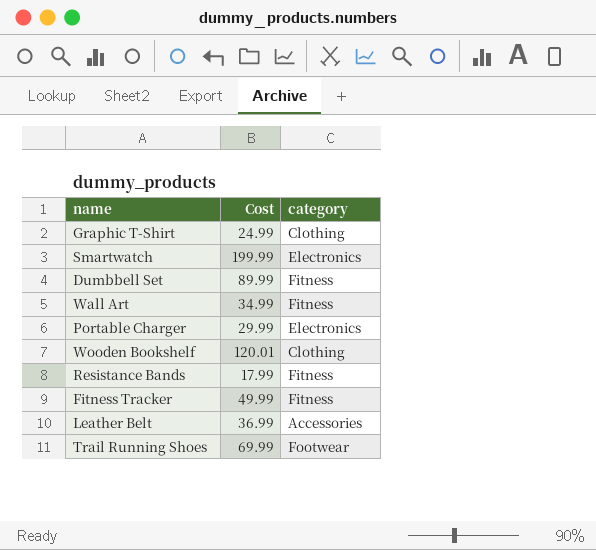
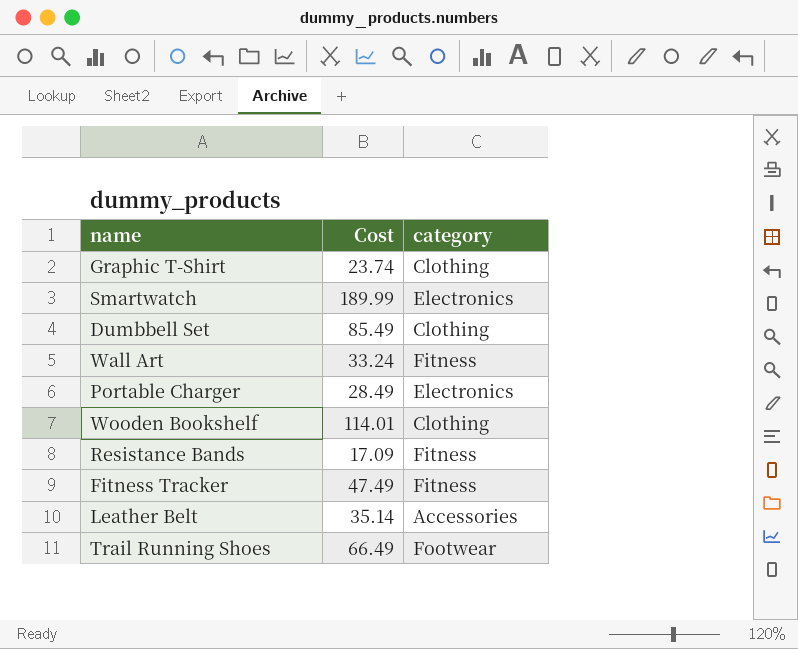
Graphic T-Shirt | Cost: 24.99 -> 23.74
Smartwatch | Cost: 199.99 -> 189.99
Dumbbell Set | Cost: 89.99 -> 85.49
Dumbbell Set | category: Fitness -> Clothing
Wall Art | Cost: 34.99 -> 33.24
Portable Charger | Cost: 29.99 -> 28.49
Wooden Bookshelf | Cost: 120.01 -> 114.01
Resistance Bands | Cost: 17.99 -> 17.09
Fitness Tracker | Cost: 49.99 -> 47.49
Leather Belt | Cost: 36.99 -> 35.14
Trail Running Shoes | Cost: 69.99 -> 66.49

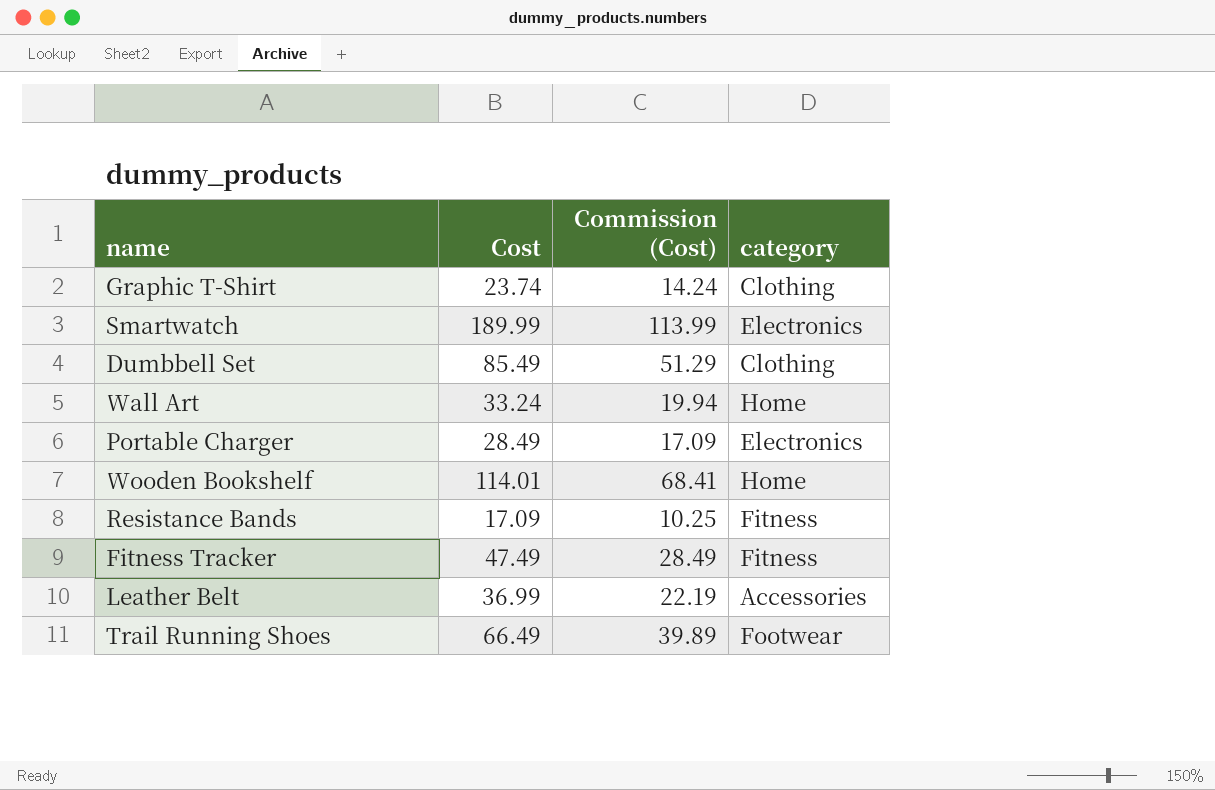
column Commission (Cost) | formula: none -> [Cost] * 0.6
Wall Art | category: Fitness -> Home
Wooden Bookshelf | category: Clothing -> Home
Leather Belt | Cost: 35.14 -> 36.99

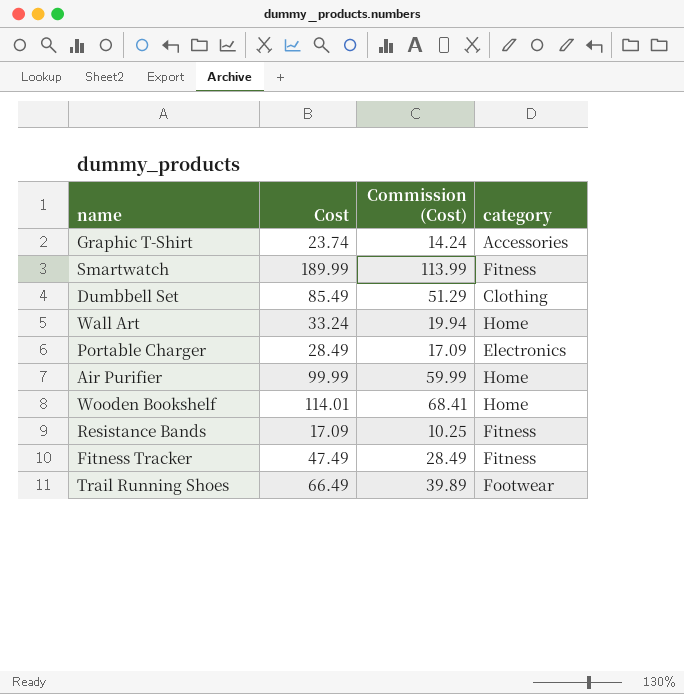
row Leather Belt: 36.99 | 22.19 | Accessories -> none
Graphic T-Shirt | category: Clothing -> Accessories
Smartwatch | category: Electronics -> Fitness
row Air Purifier: none -> 99.99 | 59.99 | Home

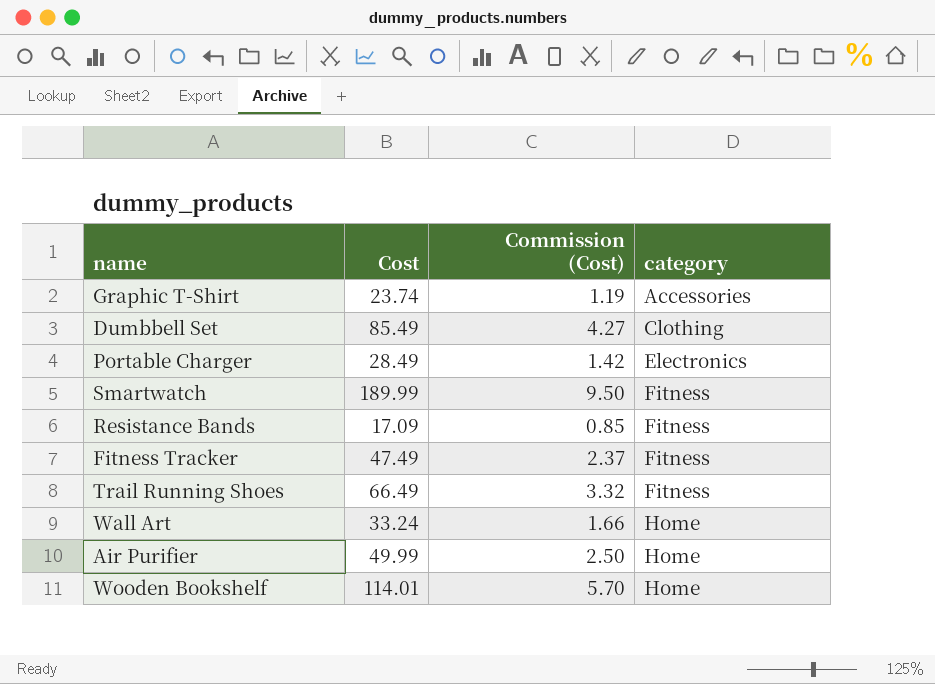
row order: none -> category ascending
column Commission (Cost) | formula: [Cost] * 0.6 -> [Cost] * 0.05
Trail Running Shoes | category: Footwear -> Fitness
Air Purifier | Cost: 99.99 -> 49.99

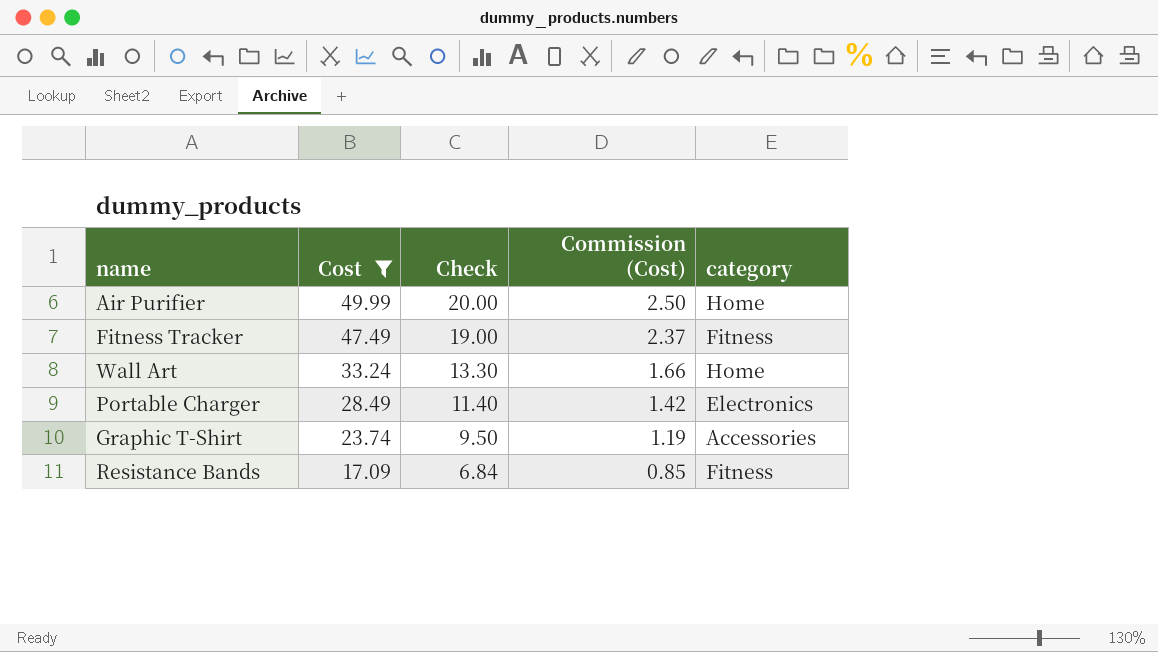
filter: none -> Cost <= 49.99
row order: category ascending -> Cost descending
column Check | formula: none -> [Cost] * 0.4

